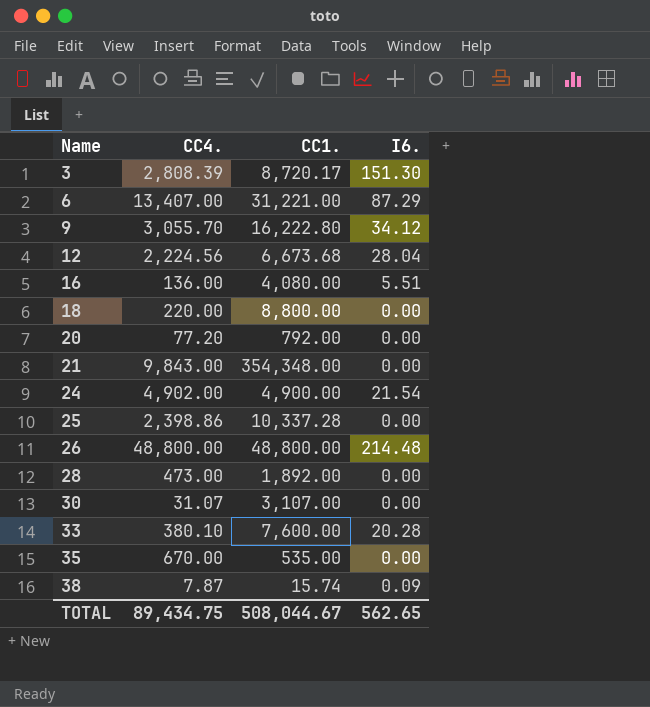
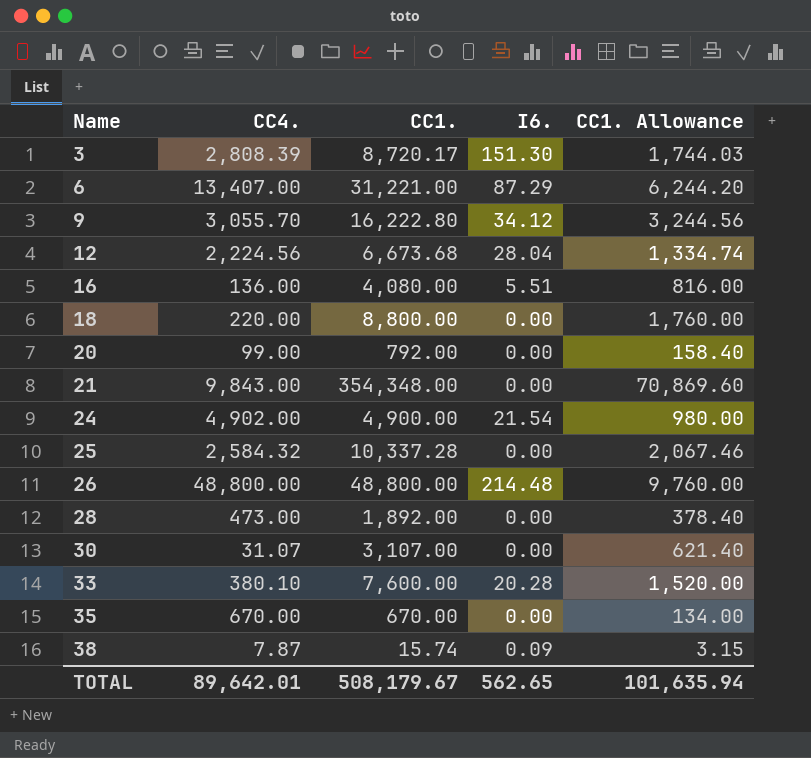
column CC1. Allowance | formula: none -> [CC1.] * 0.2
20 | CC4.: 77.20 -> 99.00
25 | CC4.: 2,398.86 -> 2,584.32
35 | CC1.: 535.00 -> 670.00
TOTAL | CC4.: 89,434.75 -> 89,642.01
TOTAL | CC1.: 508,044.67 -> 508,179.67

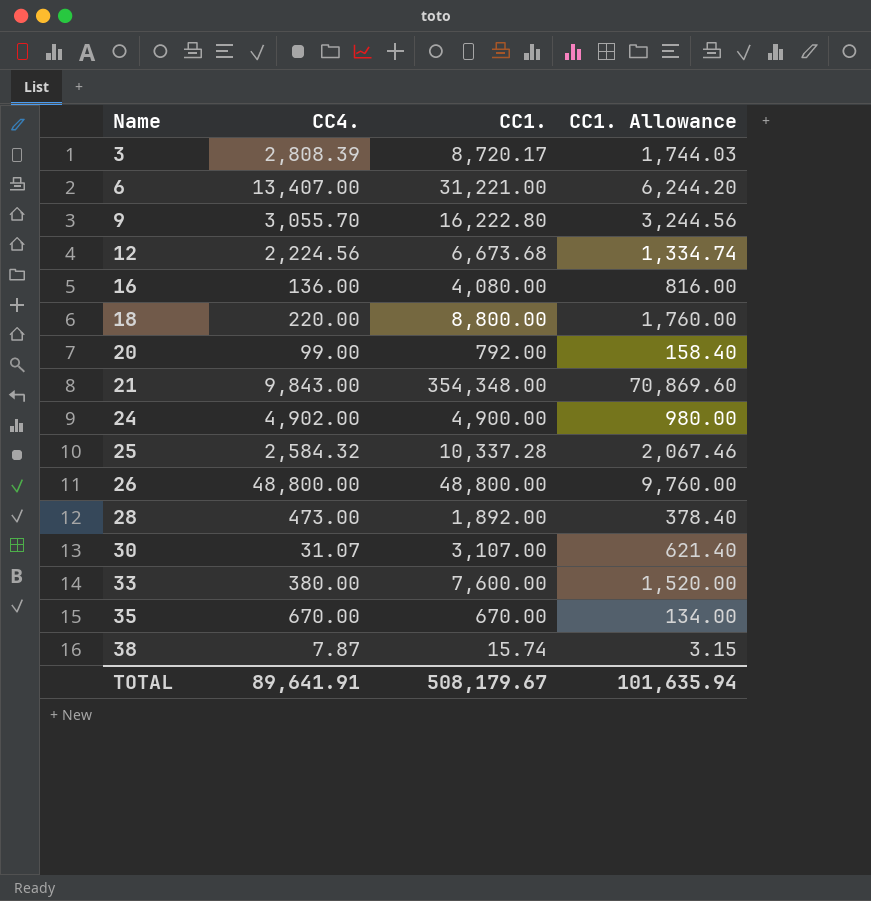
column I6. | position: 4 -> none
33 | CC4.: 380.10 -> 380.00
TOTAL | CC4.: 89,642.01 -> 89,641.91

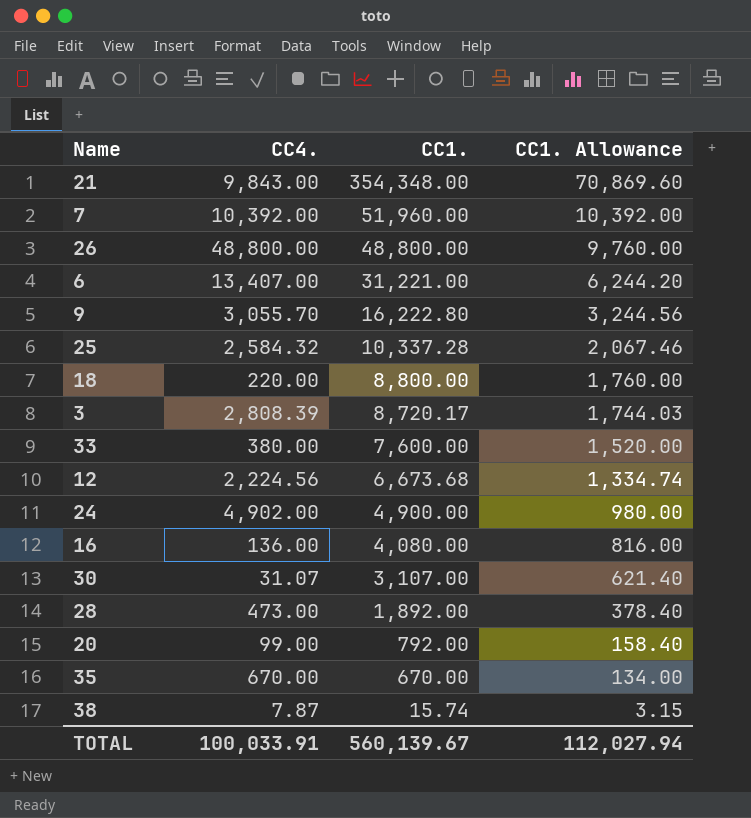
row order: Name ascending -> CC1. descending
row 7: none -> 10,392.00 | 51,960.00 | 10,392.00
TOTAL | CC4.: 89,641.91 -> 100,033.91
TOTAL | CC1.: 508,179.67 -> 560,139.67
TOTAL | CC1. Allowance: 101,635.94 -> 112,027.94

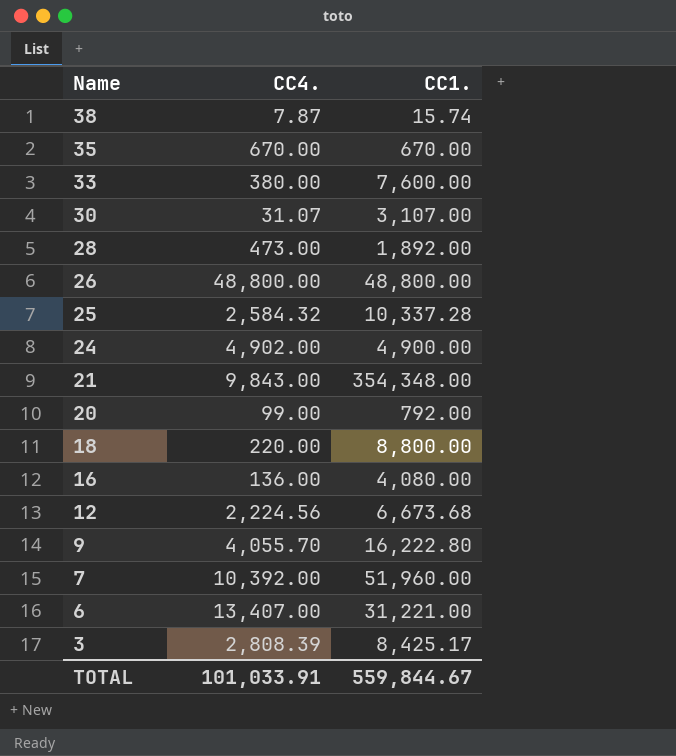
row order: CC1. descending -> Name descending
column CC1. Allowance | formula: [CC1.] * 0.2 -> none
9 | CC4.: 3,055.70 -> 4,055.70
3 | CC1.: 8,720.17 -> 8,425.17
TOTAL | CC4.: 100,033.91 -> 101,033.91
TOTAL | CC1.: 560,139.67 -> 559,844.67

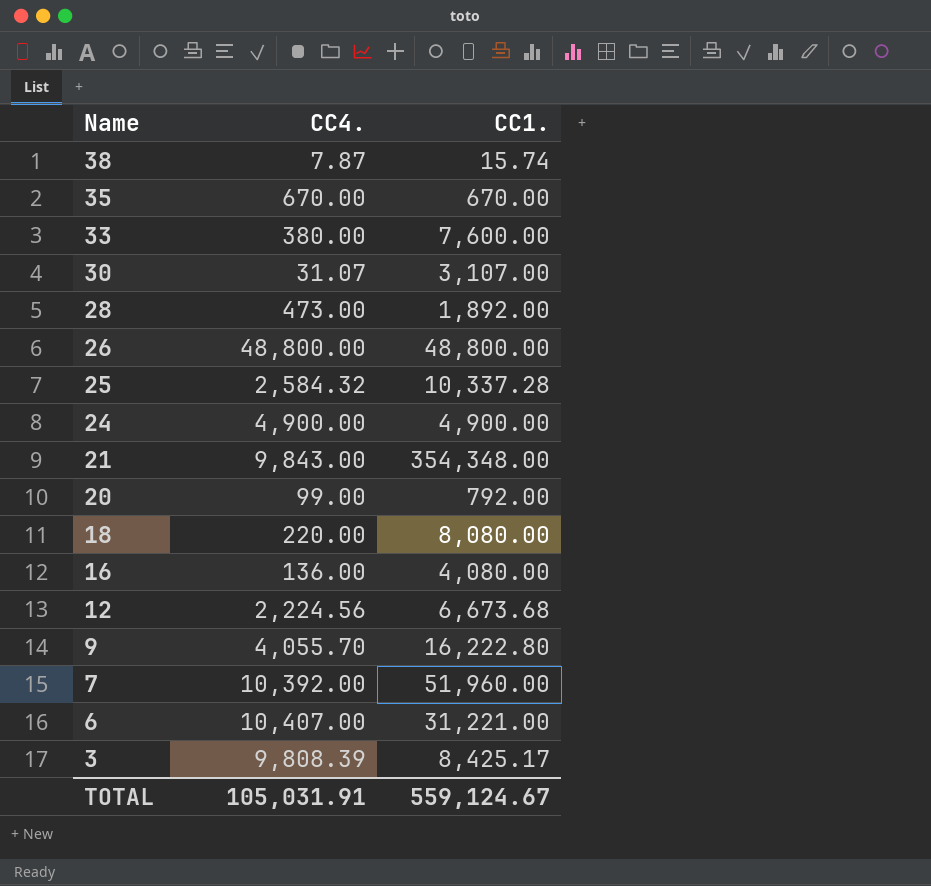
24 | CC4.: 4,902.00 -> 4,900.00
18 | CC1.: 8,800.00 -> 8,080.00
6 | CC4.: 13,407.00 -> 10,407.00
3 | CC4.: 2,808.39 -> 9,808.39
TOTAL | CC4.: 101,033.91 -> 105,031.91
TOTAL | CC1.: 559,844.67 -> 559,124.67

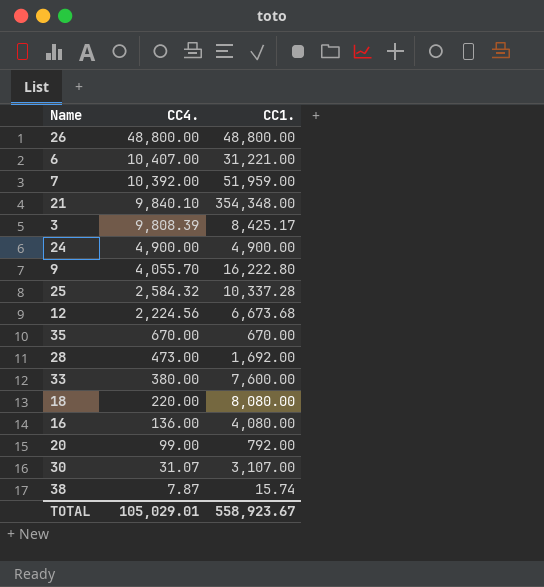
row order: Name descending -> CC4. descending
7 | CC1.: 51,960.00 -> 51,959.00
21 | CC4.: 9,843.00 -> 9,840.10
28 | CC1.: 1,892.00 -> 1,692.00
TOTAL | CC4.: 105,031.91 -> 105,029.01
TOTAL | CC1.: 559,124.67 -> 558,923.67

